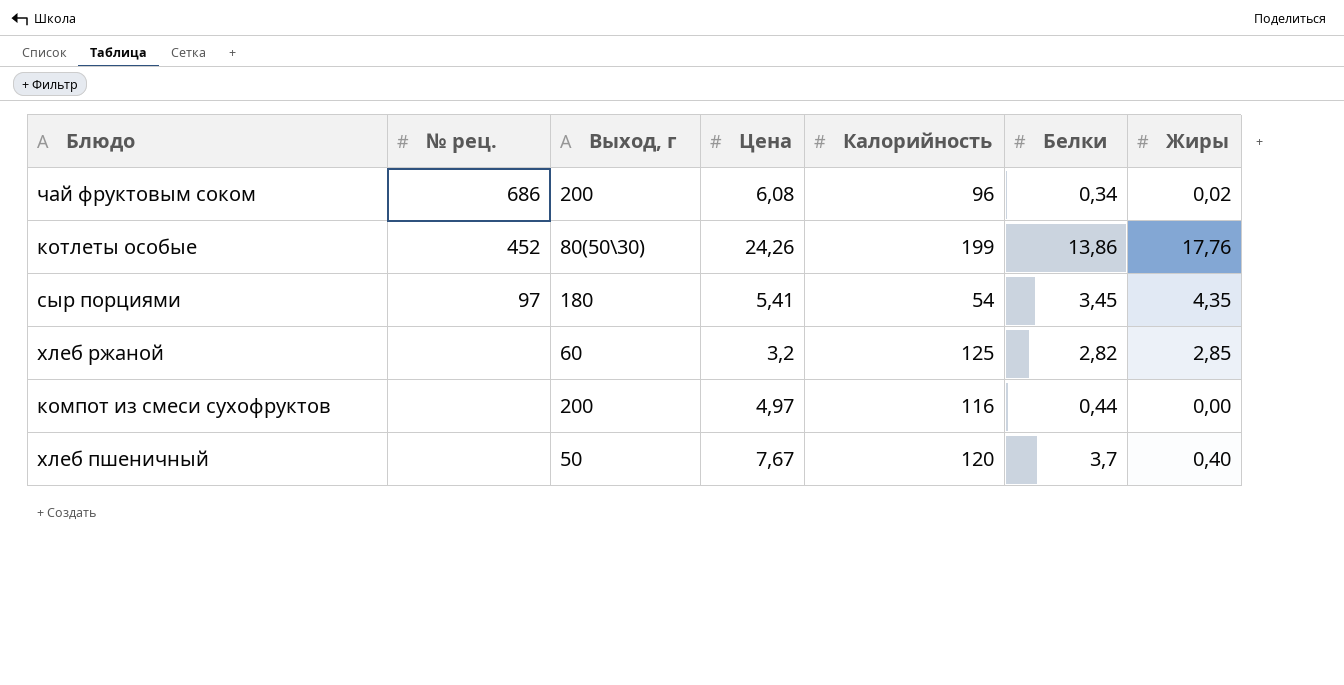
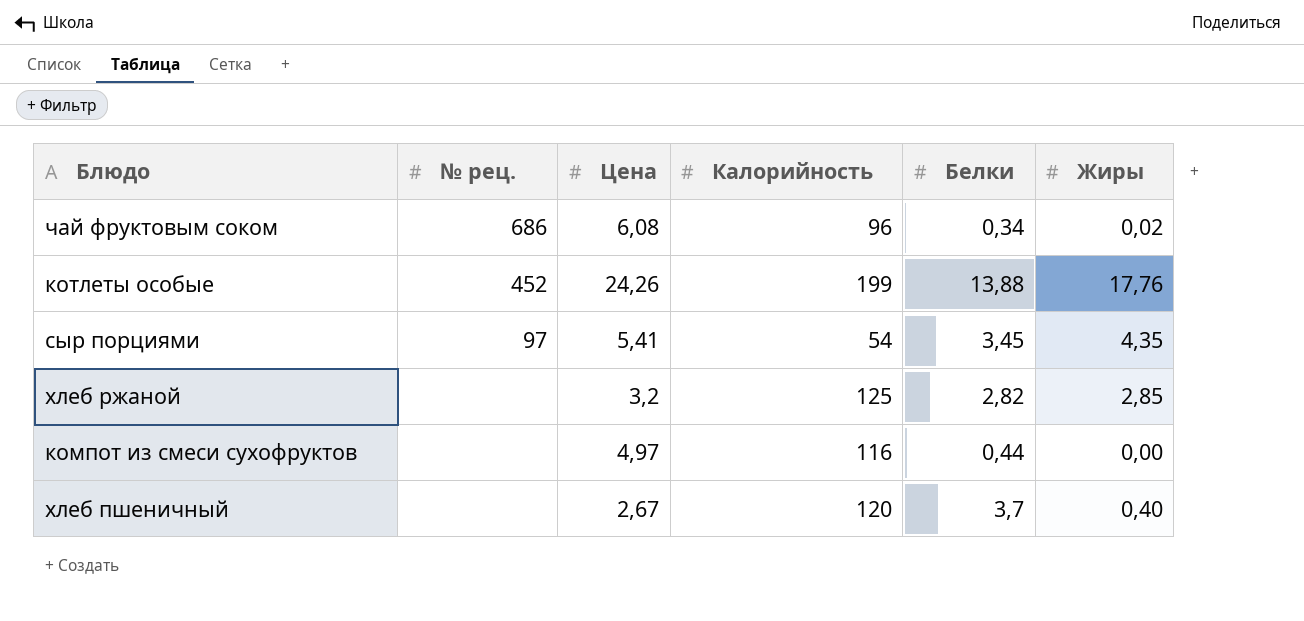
column Выход, г | position: 3 -> none
котлеты особые | Белки: 13,86 -> 13,88
хлеб пшеничный | Цена: 7,67 -> 2,67

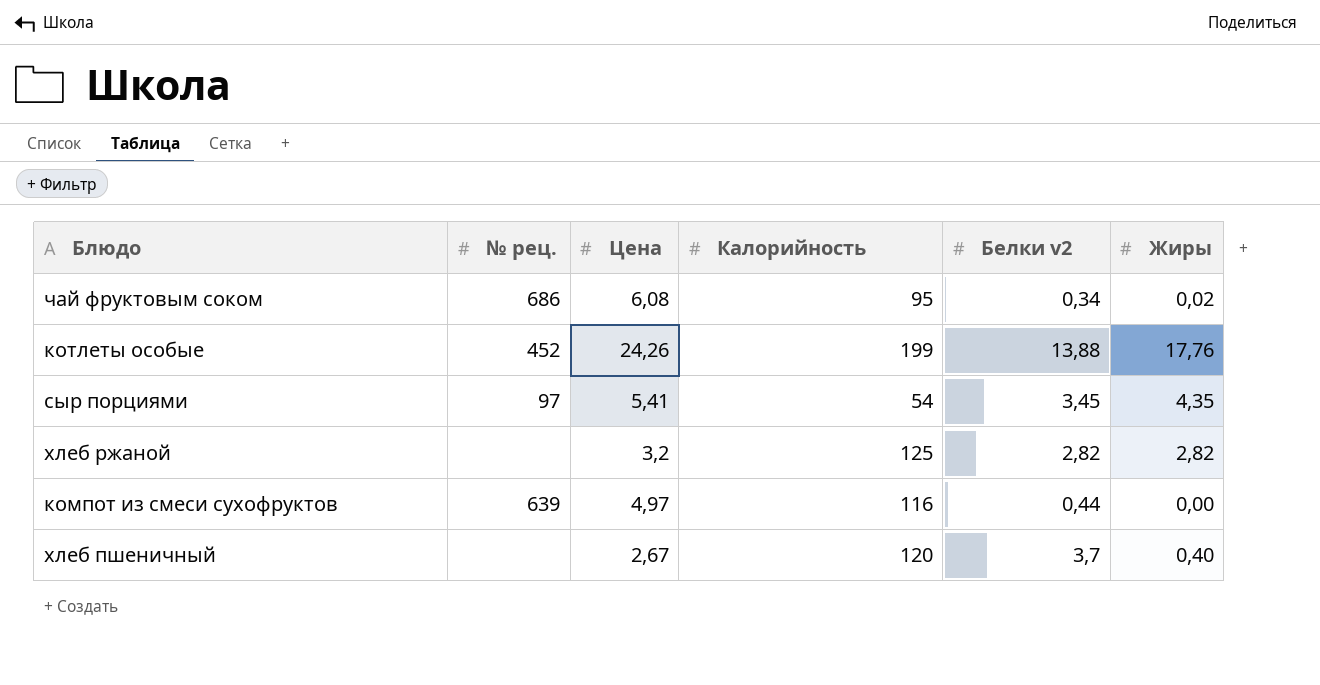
column name: Белки -> Белки v2
чай фруктовым соком | Калорийность: 96 -> 95
хлеб ржаной | Жиры: 2,85 -> 2,82
компот из смеси сухофруктов | № рец.: none -> 639

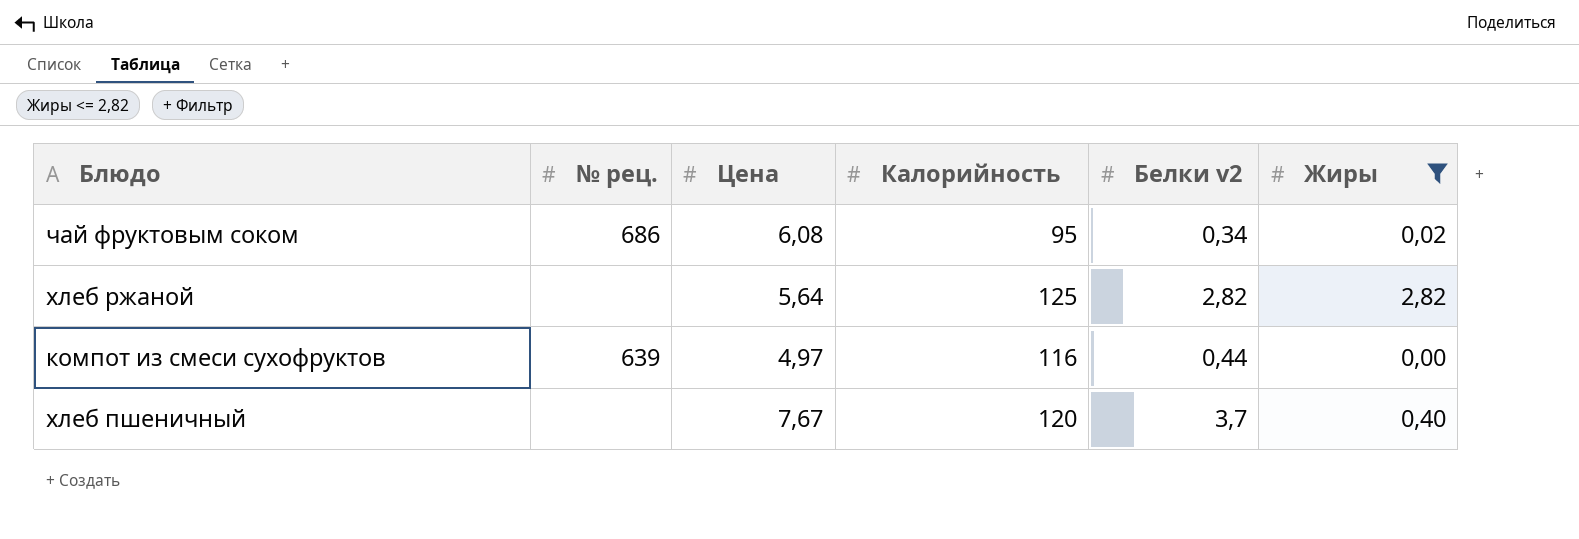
filter: none -> Жиры <= 2,82
хлеб ржаной | Цена: 3,2 -> 5,64
хлеб пшеничный | Цена: 2,67 -> 7,67

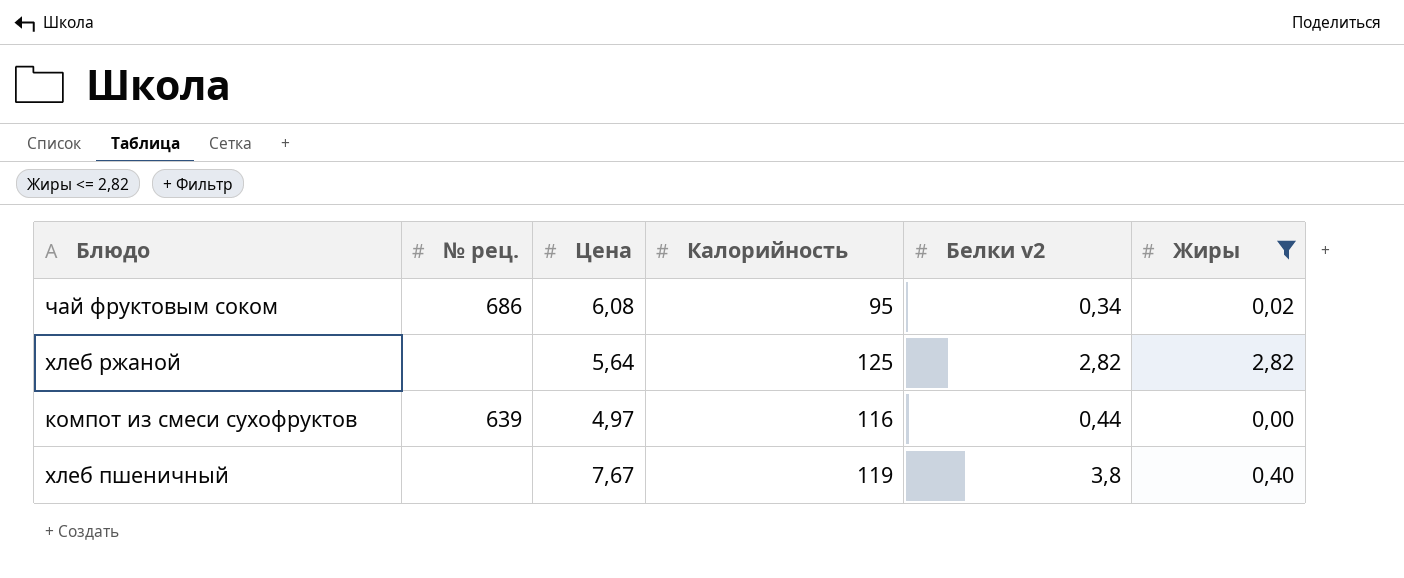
хлеб пшеничный | Калорийность: 120 -> 119
хлеб пшеничный | Белки v2: 3,7 -> 3,8

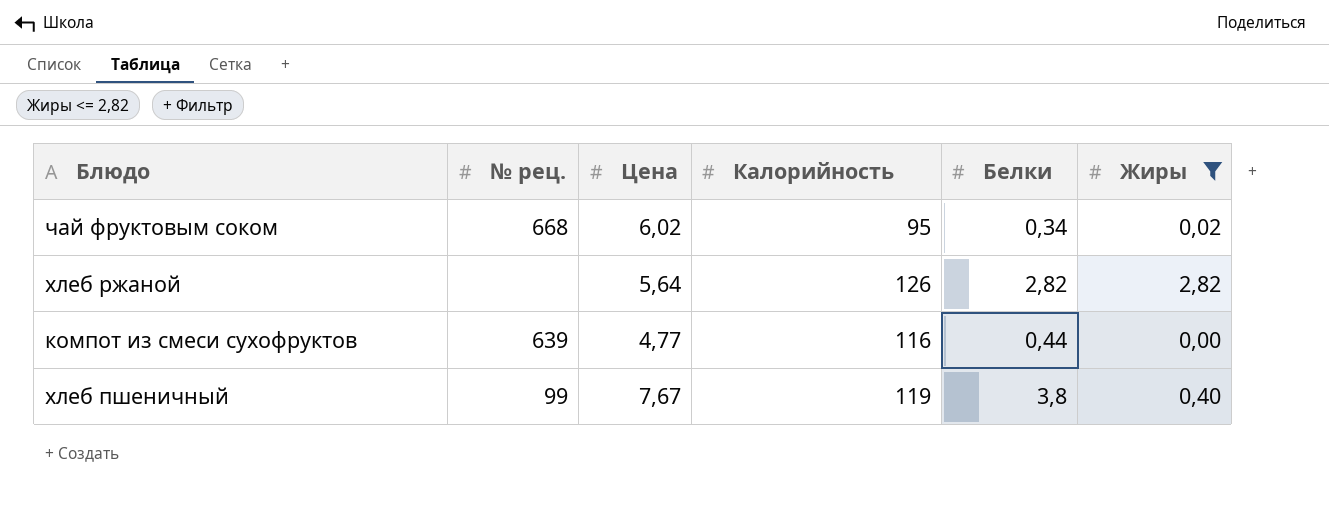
column name: Белки v2 -> Белки
чай фруктовым соком | № рец.: 686 -> 668
чай фруктовым соком | Цена: 6,08 -> 6,02
хлеб ржаной | Калорийность: 125 -> 126
компот из смеси сухофруктов | Цена: 4,97 -> 4,77
хлеб пшеничный | № рец.: none -> 99

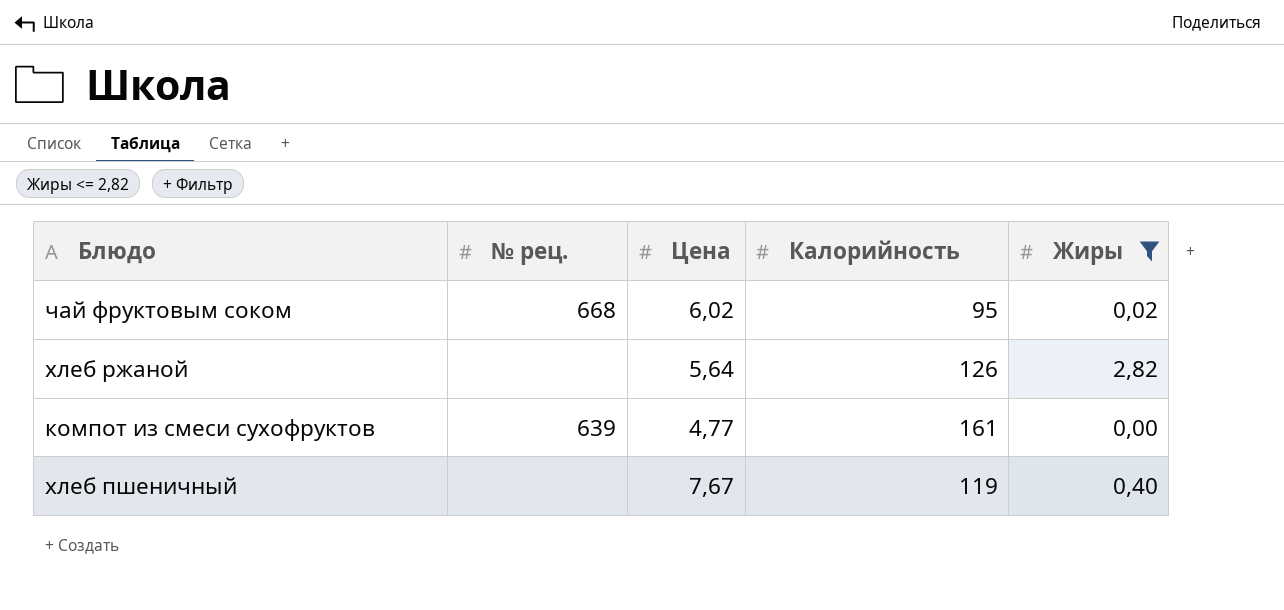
column Белки | position: 5 -> none
компот из смеси сухофруктов | Калорийность: 116 -> 161
хлеб пшеничный | № рец.: 99 -> none

